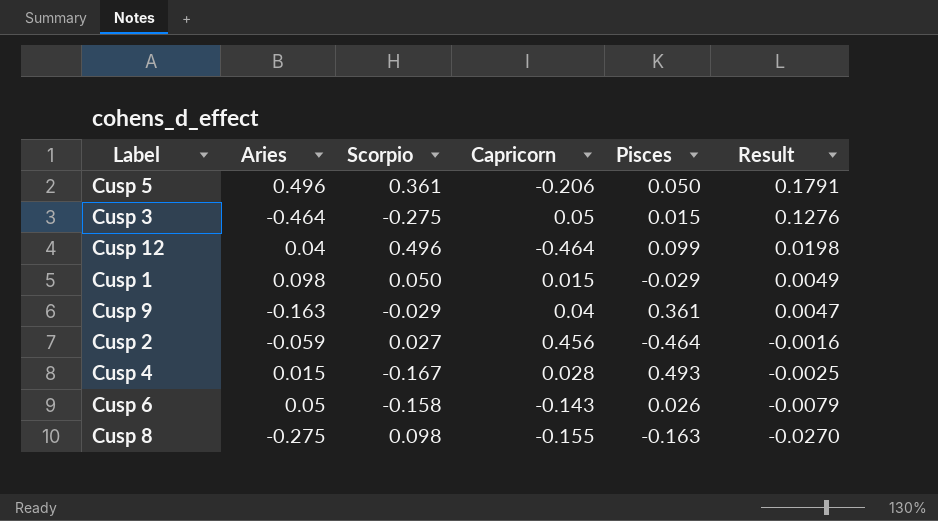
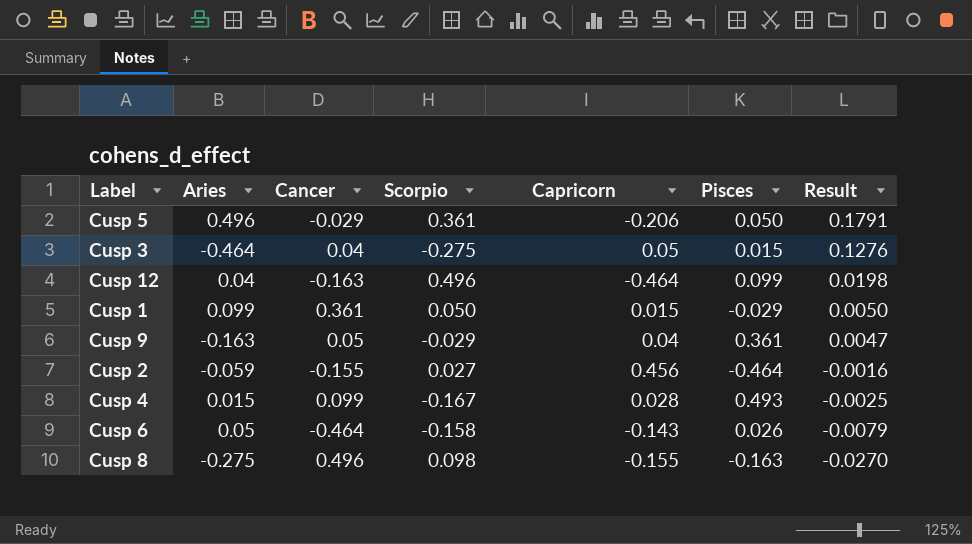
column Cancer | position: none -> 3
Cusp 1 | Aries: 0.098 -> 0.099
Cusp 1 | Result: 0.0049 -> 0.0050

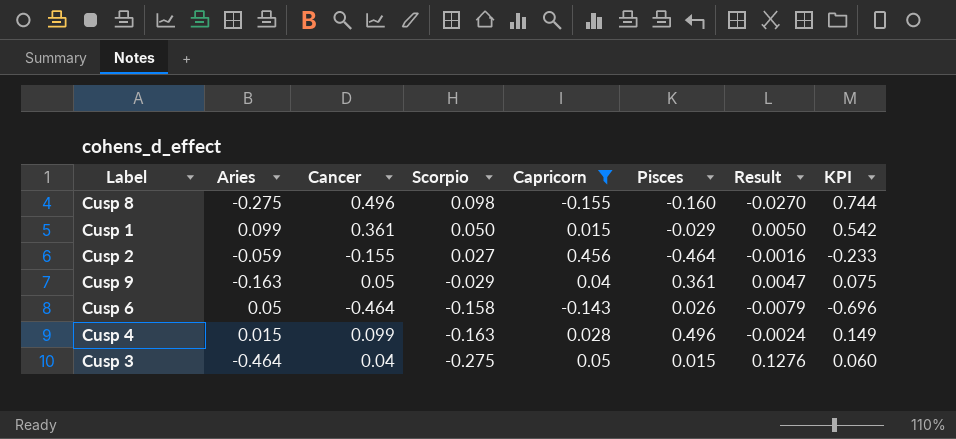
filter: none -> Capricorn >= -0.155
row order: Result descending -> Scorpio descending
column KPI | formula: none -> [Cancer] * 1.5
Cusp 8 | Pisces: -0.163 -> -0.160
Cusp 4 | Scorpio: -0.167 -> -0.163
Cusp 4 | Pisces: 0.493 -> 0.496
Cusp 4 | Result: -0.0025 -> -0.0024

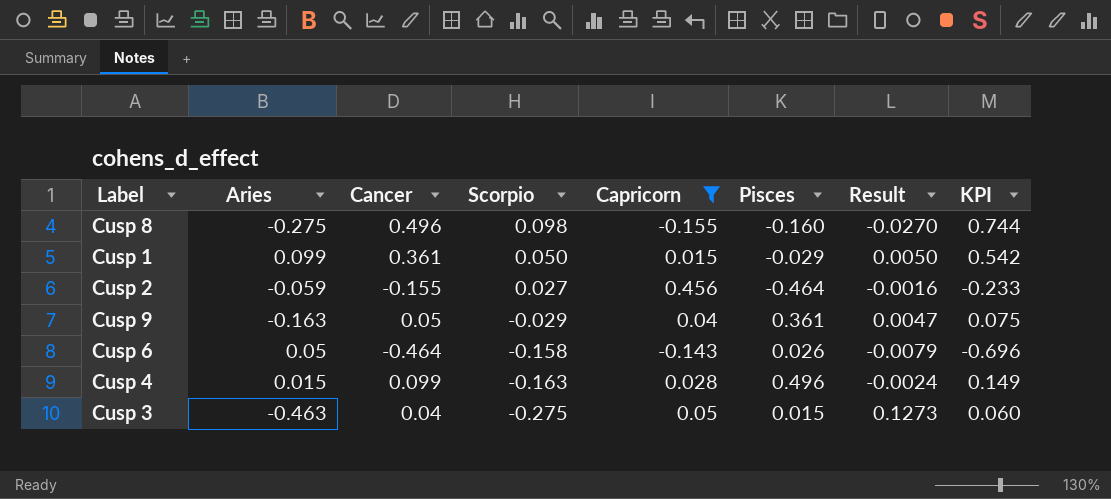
Cusp 3 | Aries: -0.464 -> -0.463
Cusp 3 | Result: 0.1276 -> 0.1273

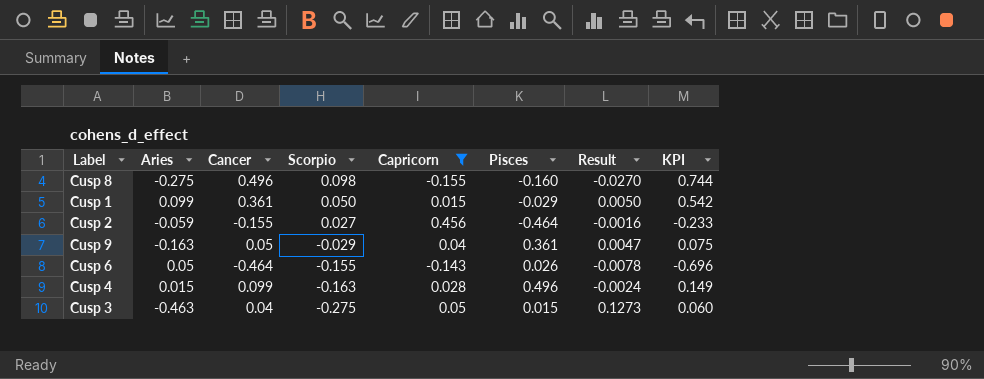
Cusp 6 | Scorpio: -0.158 -> -0.155
Cusp 6 | Result: -0.0079 -> -0.0078

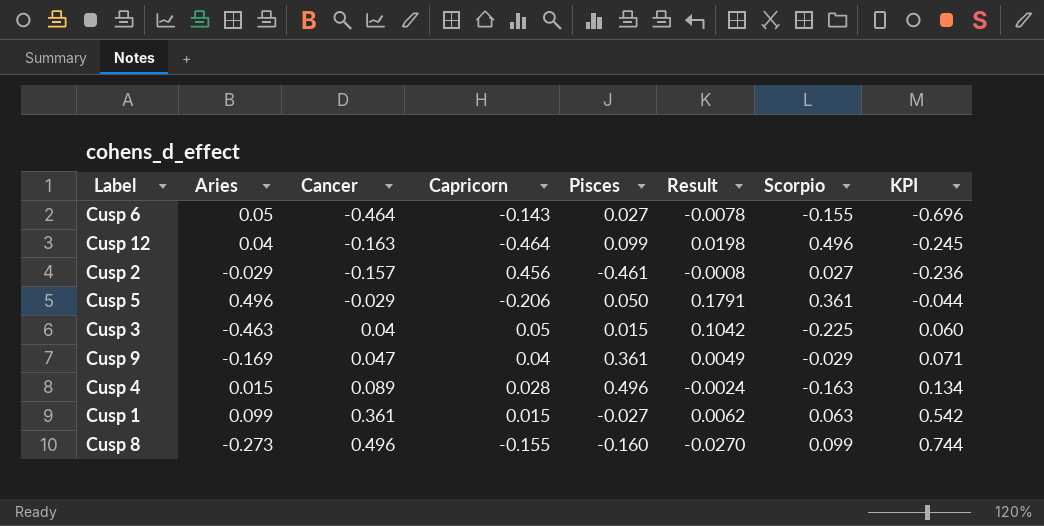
filter: Capricorn >= -0.155 -> none
row order: Scorpio descending -> Cancer ascending
column Scorpio | position: 4 -> 7
Cusp 6 | Pisces: 0.026 -> 0.027
Cusp 2 | Aries: -0.059 -> -0.029
Cusp 2 | Cancer: -0.155 -> -0.157
Cusp 2 | Pisces: -0.464 -> -0.461
Cusp 2 | Result: -0.0016 -> -0.0008
Cusp 2 | KPI: -0.233 -> -0.236
Cusp 3 | Result: 0.1273 -> 0.1042
Cusp 3 | Scorpio: -0.275 -> -0.225
Cusp 9 | Aries: -0.163 -> -0.169
Cusp 9 | Cancer: 0.05 -> 0.047
Cusp 9 | Result: 0.0047 -> 0.0049
Cusp 9 | KPI: 0.075 -> 0.071
Cusp 4 | Cancer: 0.099 -> 0.089
Cusp 4 | KPI: 0.149 -> 0.134
Cusp 1 | Pisces: -0.029 -> -0.027
Cusp 1 | Result: 0.0050 -> 0.0062
Cusp 1 | Scorpio: 0.050 -> 0.063
Cusp 8 | Aries: -0.275 -> -0.273
Cusp 8 | Scorpio: 0.098 -> 0.099

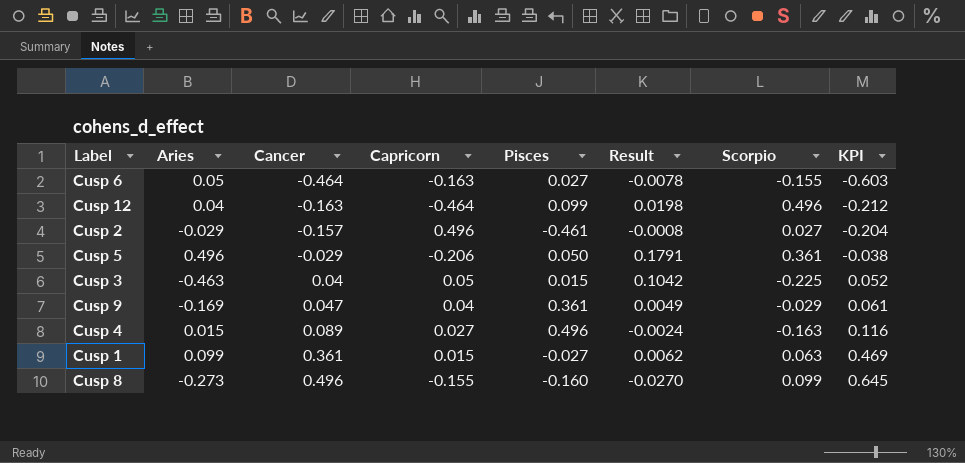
column KPI | formula: [Cancer] * 1.5 -> [Cancer] * 1.3
Cusp 6 | Capricorn: -0.143 -> -0.163
Cusp 2 | Capricorn: 0.456 -> 0.496
Cusp 4 | Capricorn: 0.028 -> 0.027

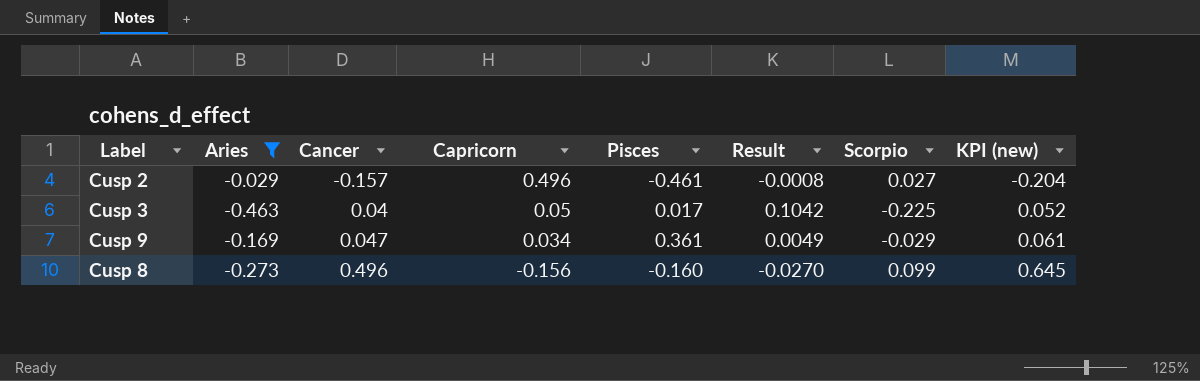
filter: none -> Aries <= -0.029
column name: KPI -> KPI (new)
Cusp 3 | Pisces: 0.015 -> 0.017
Cusp 9 | Capricorn: 0.04 -> 0.034
Cusp 8 | Capricorn: -0.155 -> -0.156

